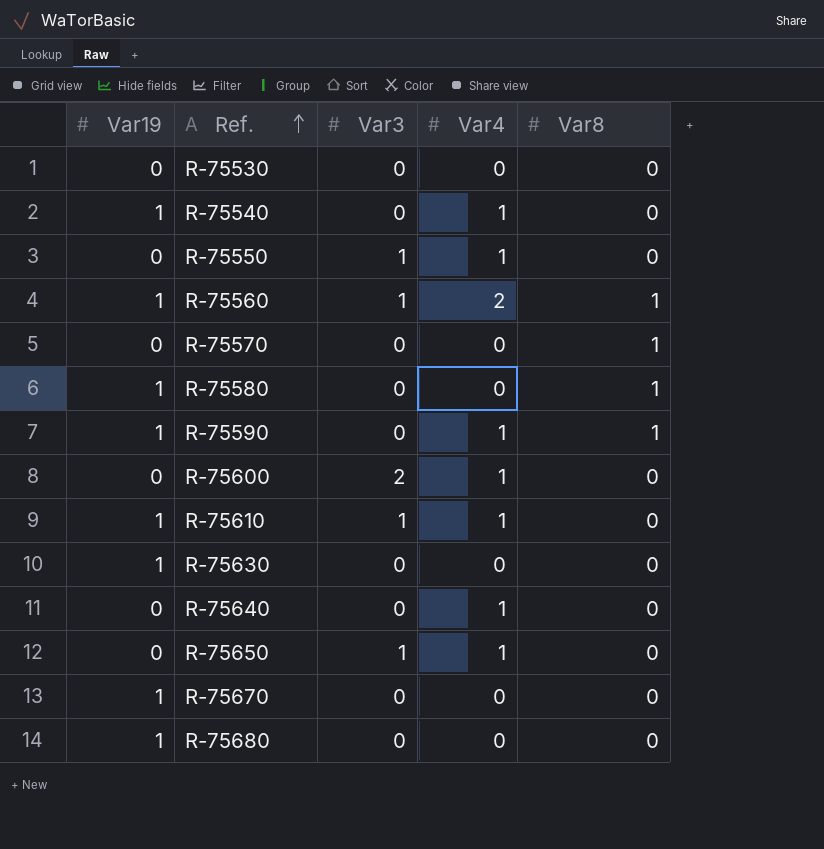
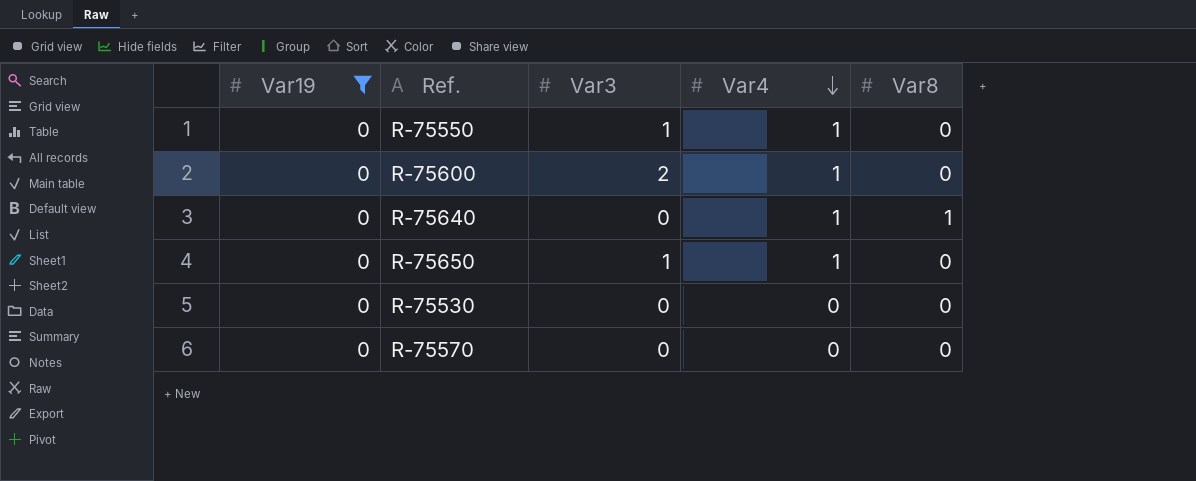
filter: none -> Var19 = 0
row order: Ref. ascending -> Var4 descending
R-75640 | Var8: 0 -> 1
R-75570 | Var8: 1 -> 0

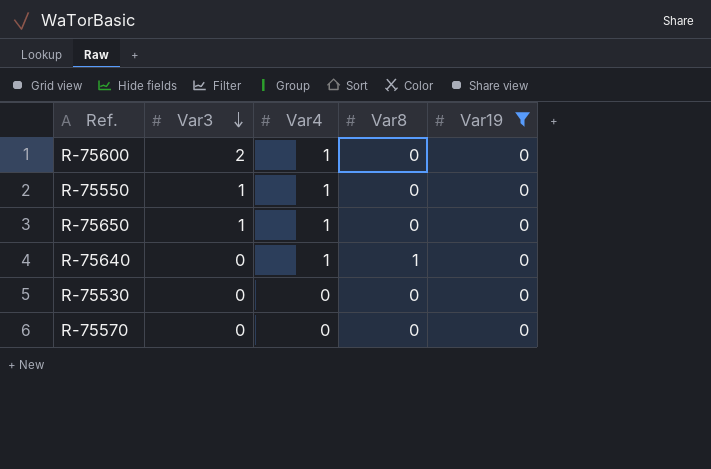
row order: Var4 descending -> Var3 descending
column Var19 | position: 1 -> 5

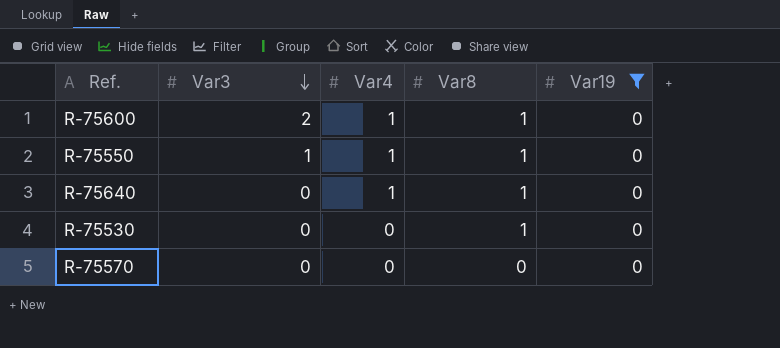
row R-75650: 1 | 1 | 0 | 0 -> none
R-75600 | Var8: 0 -> 1
R-75550 | Var8: 0 -> 1
R-75530 | Var8: 0 -> 1

